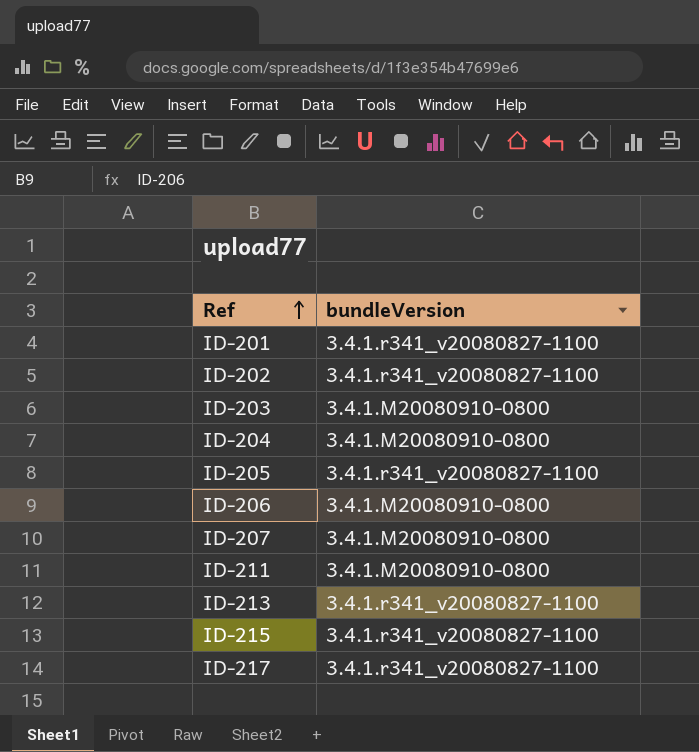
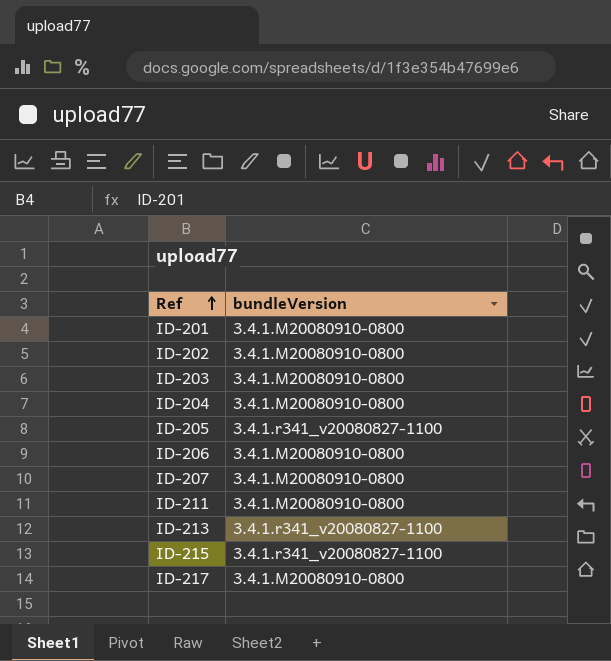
ID-201 | bundleVersion: 3.4.1.r341_v20080827-1100 -> 3.4.1.M20080910-0800
ID-202 | bundleVersion: 3.4.1.r341_v20080827-1100 -> 3.4.1.M20080910-0800
ID-217 | bundleVersion: 3.4.1.r341_v20080827-1100 -> 3.4.1.M20080910-0800

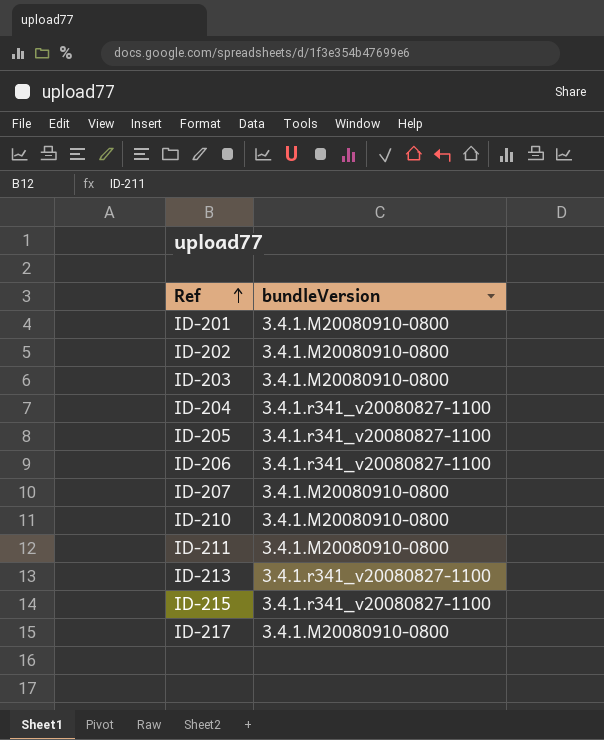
ID-204 | bundleVersion: 3.4.1.M20080910-0800 -> 3.4.1.r341_v20080827-1100
ID-206 | bundleVersion: 3.4.1.M20080910-0800 -> 3.4.1.r341_v20080827-1100
row ID-210: none -> 3.4.1.M20080910-0800

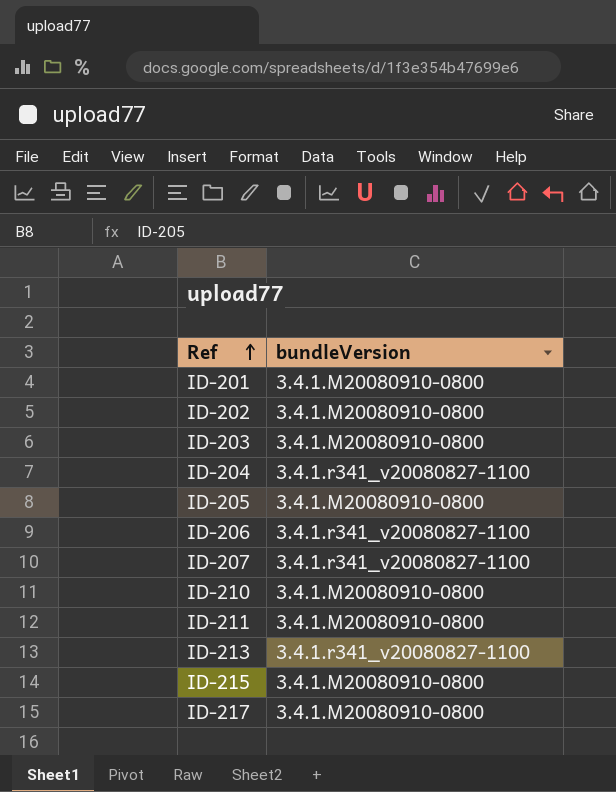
ID-205 | bundleVersion: 3.4.1.r341_v20080827-1100 -> 3.4.1.M20080910-0800
ID-207 | bundleVersion: 3.4.1.M20080910-0800 -> 3.4.1.r341_v20080827-1100
ID-215 | bundleVersion: 3.4.1.r341_v20080827-1100 -> 3.4.1.M20080910-0800

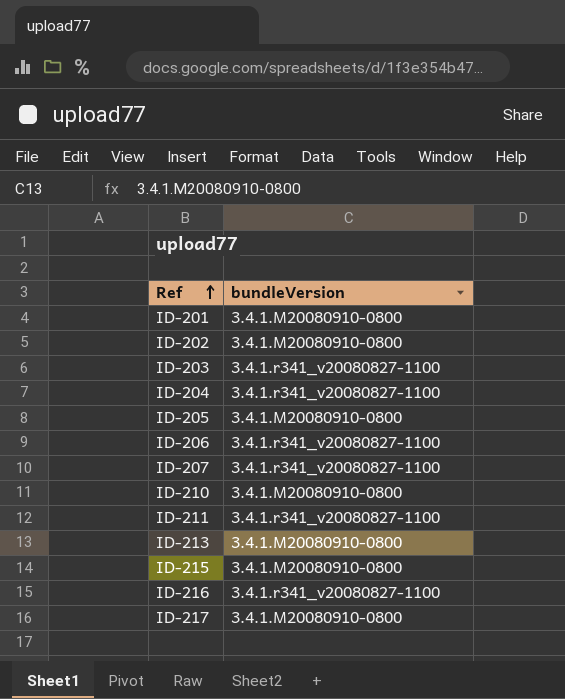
ID-203 | bundleVersion: 3.4.1.M20080910-0800 -> 3.4.1.r341_v20080827-1100
ID-211 | bundleVersion: 3.4.1.M20080910-0800 -> 3.4.1.r341_v20080827-1100
ID-213 | bundleVersion: 3.4.1.r341_v20080827-1100 -> 3.4.1.M20080910-0800
row ID-216: none -> 3.4.1.r341_v20080827-1100

